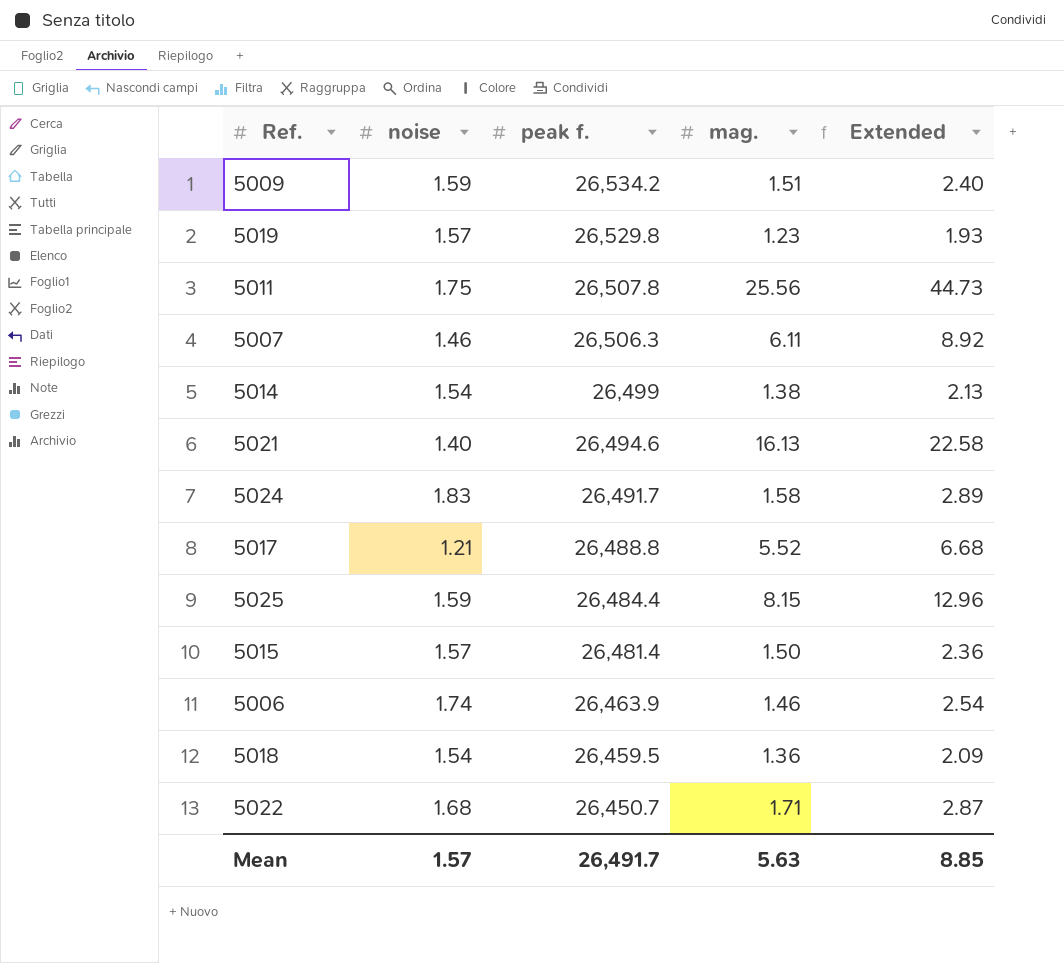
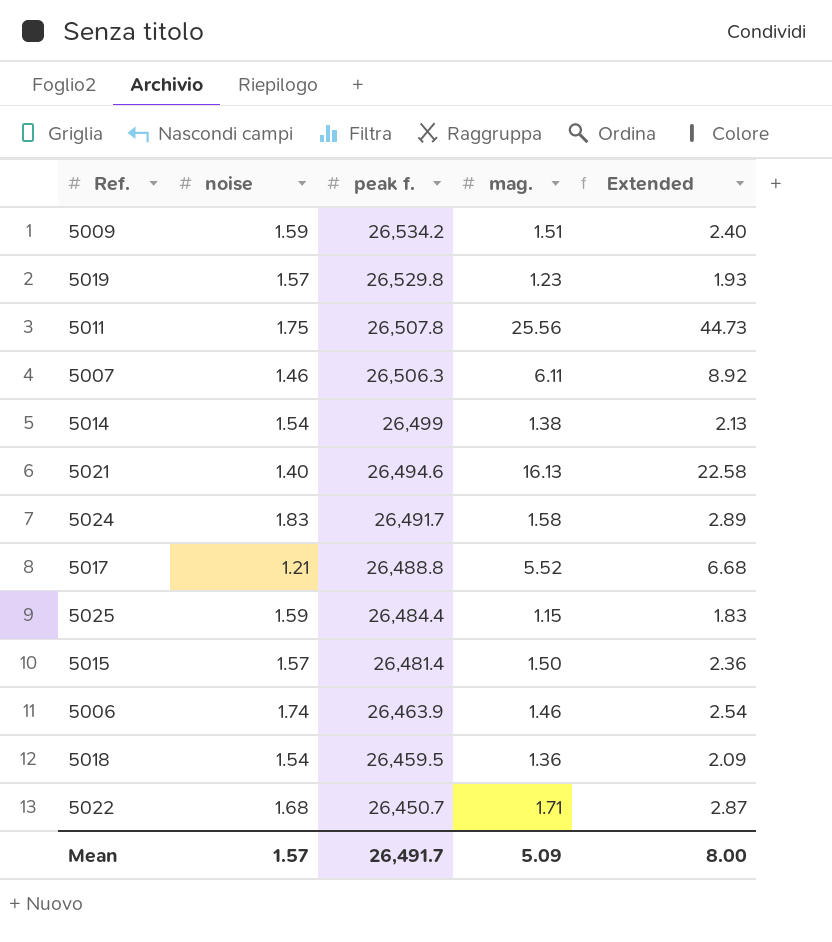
5025 | mag.: 8.15 -> 1.15
5025 | Extended: 12.96 -> 1.83
Mean | mag.: 5.63 -> 5.09
Mean | Extended: 8.85 -> 8.00

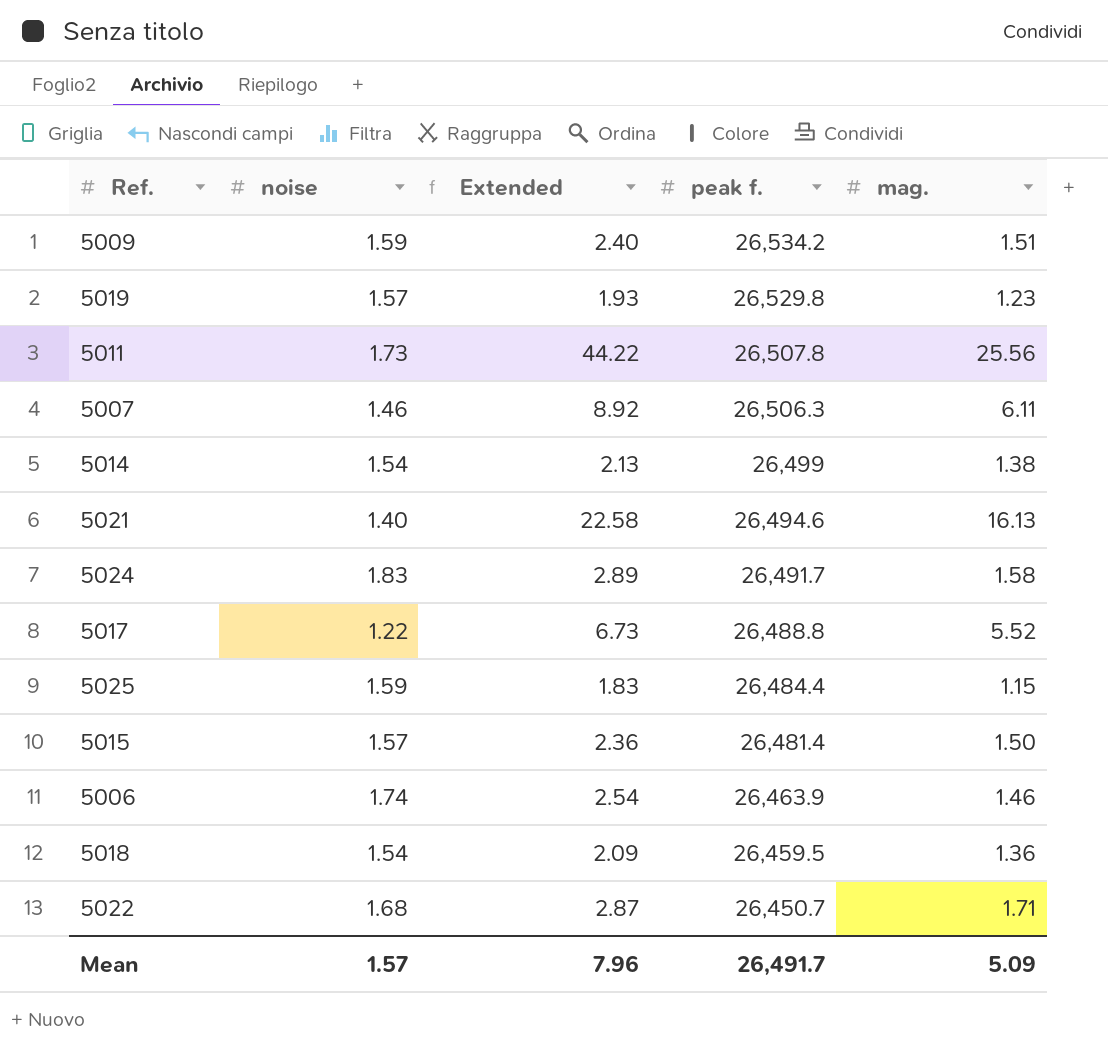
column Extended | position: 5 -> 3
5011 | noise: 1.75 -> 1.73
5011 | Extended: 44.73 -> 44.22
5017 | noise: 1.21 -> 1.22
5017 | Extended: 6.68 -> 6.73
Mean | Extended: 8.00 -> 7.96

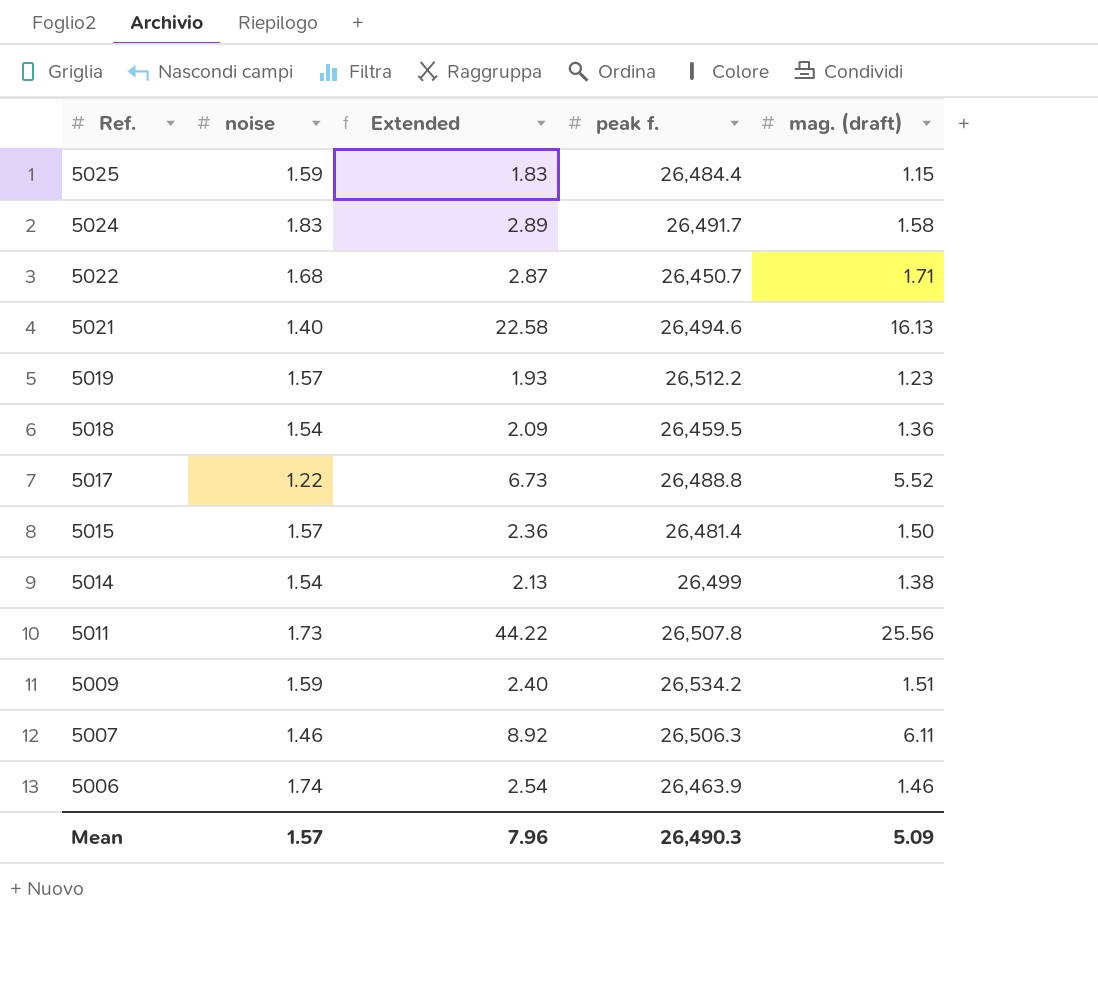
row order: peak f. descending -> Ref. descending
column name: mag. -> mag. (draft)
5019 | peak f.: 26,529.8 -> 26,512.2
Mean | peak f.: 26,491.7 -> 26,490.3

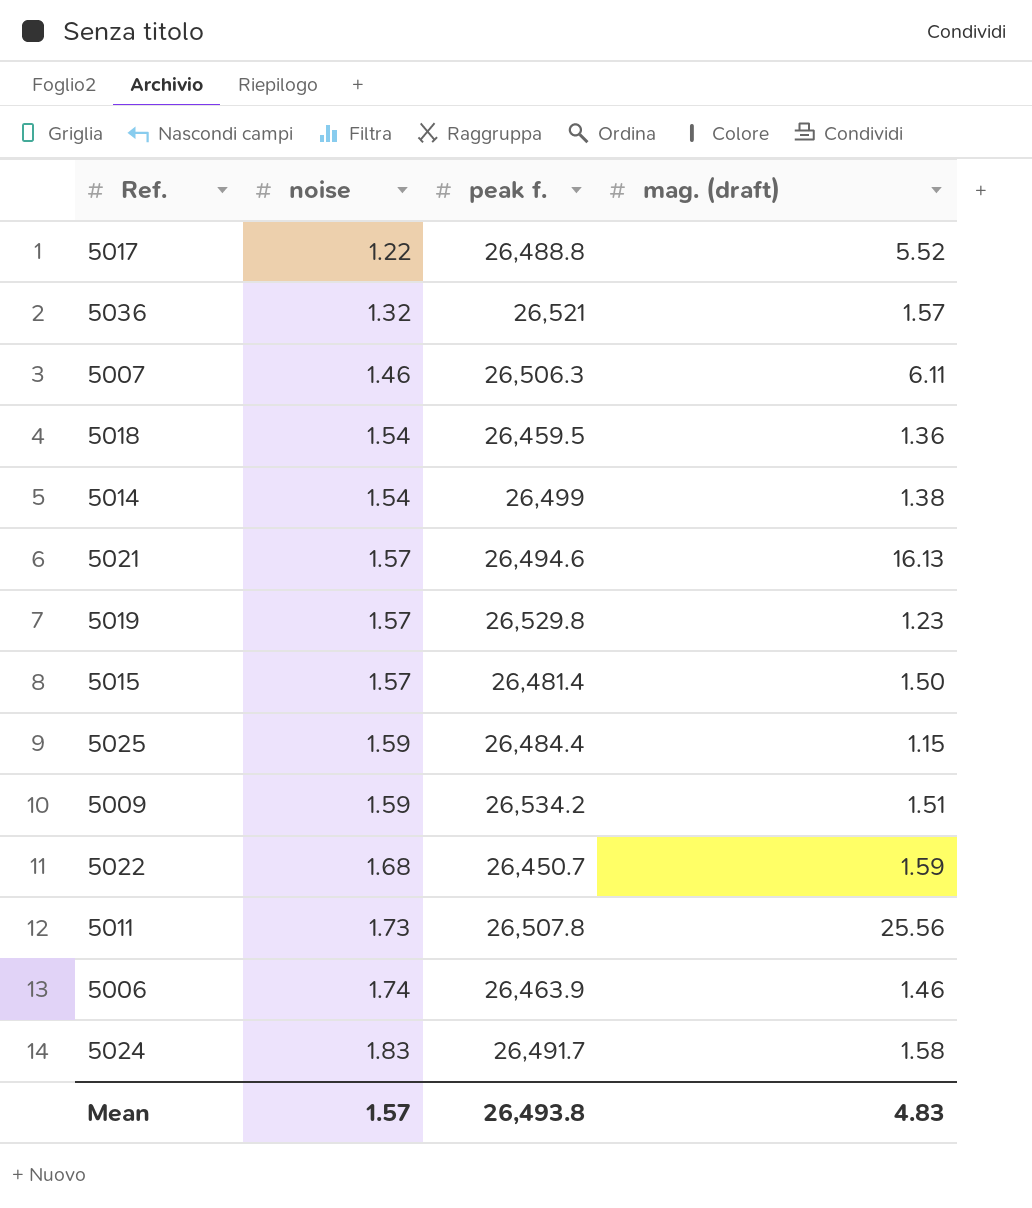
row order: Ref. descending -> noise ascending
column Extended | formula: [noise] * [mag. (draft)] -> none
row 5036: none -> 1.32 | 26,521 | 1.57
5021 | noise: 1.40 -> 1.57
5019 | peak f.: 26,512.2 -> 26,529.8
5022 | mag. (draft): 1.71 -> 1.59
Mean | peak f.: 26,490.3 -> 26,493.8
Mean | mag. (draft): 5.09 -> 4.83

